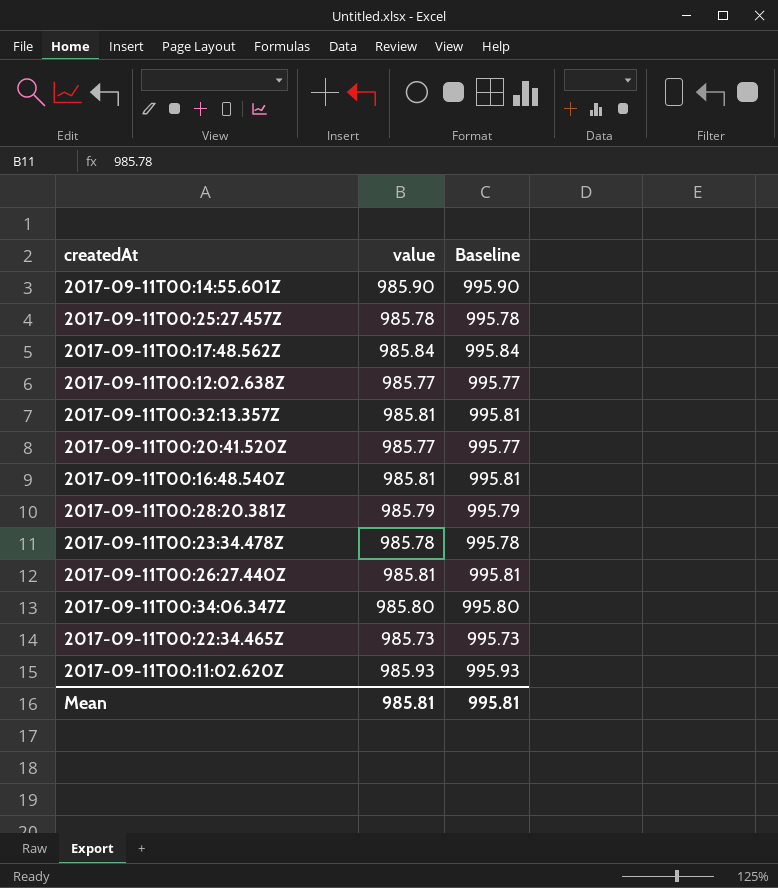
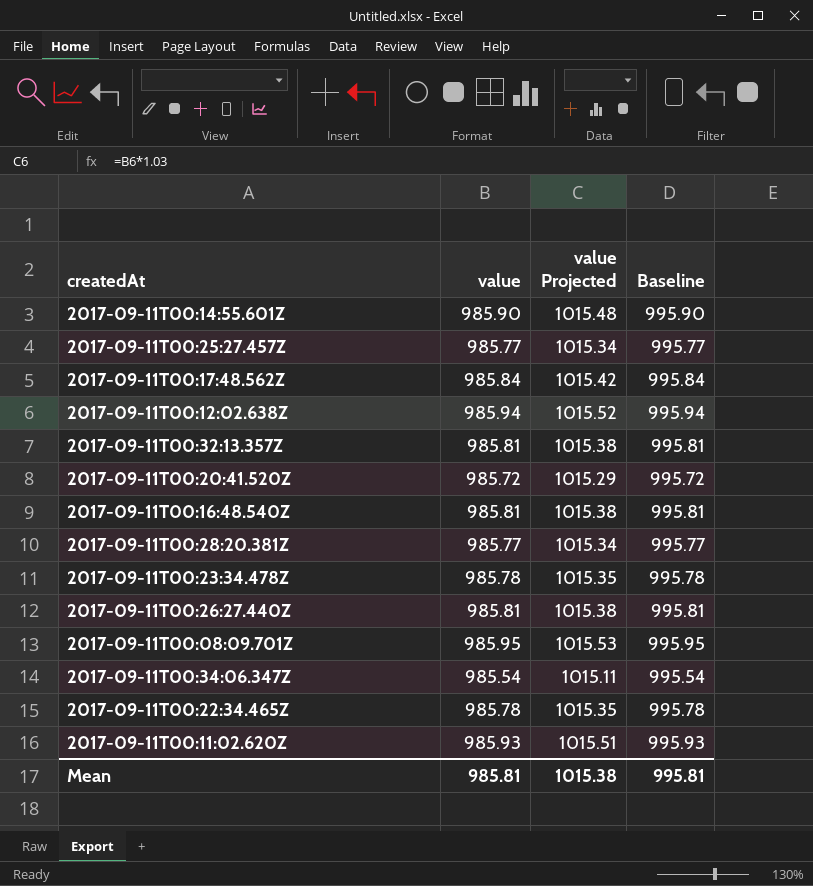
column value Projected | formula: none -> [value] * 1.03
2017-09-11T00:25:27.457Z | value: 985.78 -> 985.77
2017-09-11T00:25:27.457Z | Baseline: 995.78 -> 995.77
2017-09-11T00:12:02.638Z | value: 985.77 -> 985.94
2017-09-11T00:12:02.638Z | Baseline: 995.77 -> 995.94
2017-09-11T00:20:41.520Z | value: 985.77 -> 985.72
2017-09-11T00:20:41.520Z | Baseline: 995.77 -> 995.72
2017-09-11T00:28:20.381Z | value: 985.79 -> 985.77
2017-09-11T00:28:20.381Z | Baseline: 995.79 -> 995.77
row 2017-09-11T00:08:09.701Z: none -> 985.95 | 1015.53 | 995.95
2017-09-11T00:34:06.347Z | value: 985.80 -> 985.54
2017-09-11T00:34:06.347Z | Baseline: 995.80 -> 995.54
2017-09-11T00:22:34.465Z | value: 985.73 -> 985.78
2017-09-11T00:22:34.465Z | Baseline: 995.73 -> 995.78

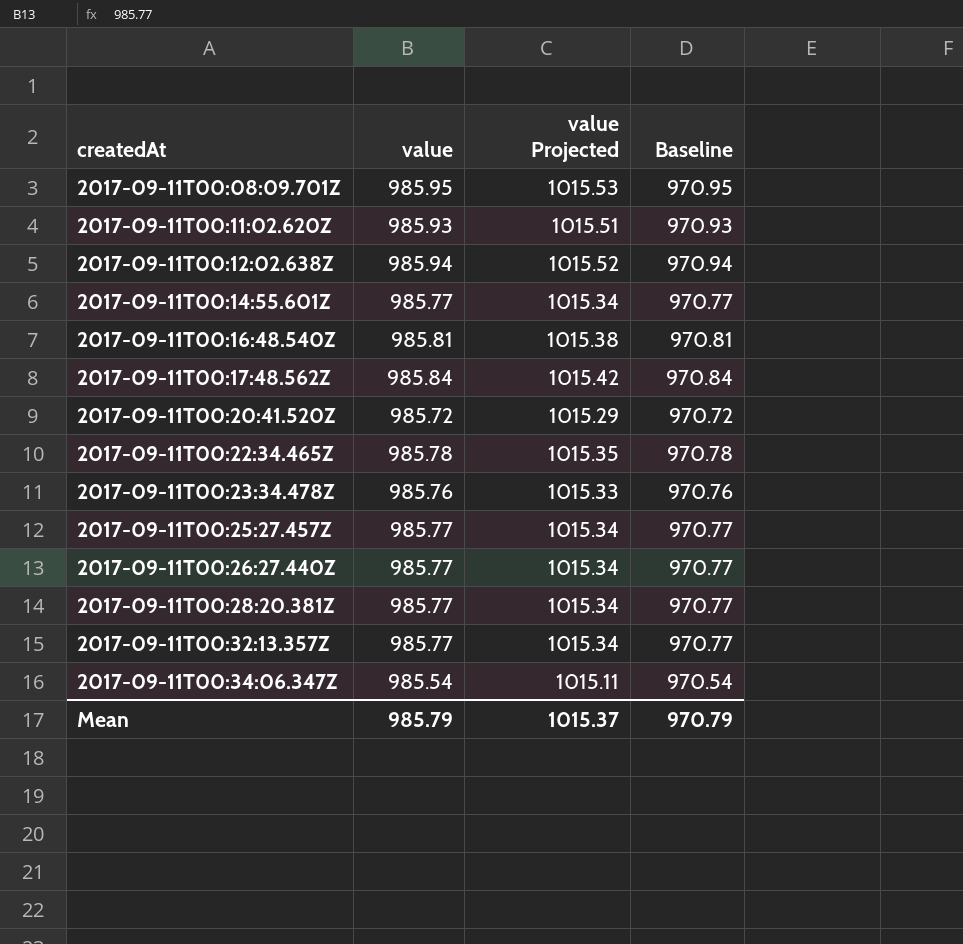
row order: none -> createdAt ascending
column Baseline | formula: [value] + 10 -> [value] - 15
2017-09-11T00:14:55.601Z | value: 985.90 -> 985.77
2017-09-11T00:14:55.601Z | value Projected: 1015.48 -> 1015.34
2017-09-11T00:23:34.478Z | value: 985.78 -> 985.76
2017-09-11T00:23:34.478Z | value Projected: 1015.35 -> 1015.33
2017-09-11T00:26:27.440Z | value: 985.81 -> 985.77
2017-09-11T00:26:27.440Z | value Projected: 1015.38 -> 1015.34
2017-09-11T00:32:13.357Z | value: 985.81 -> 985.77
2017-09-11T00:32:13.357Z | value Projected: 1015.38 -> 1015.34
Mean | value: 985.81 -> 985.79
Mean | value Projected: 1015.38 -> 1015.37
Mean | Baseline: 995.81 -> 970.79

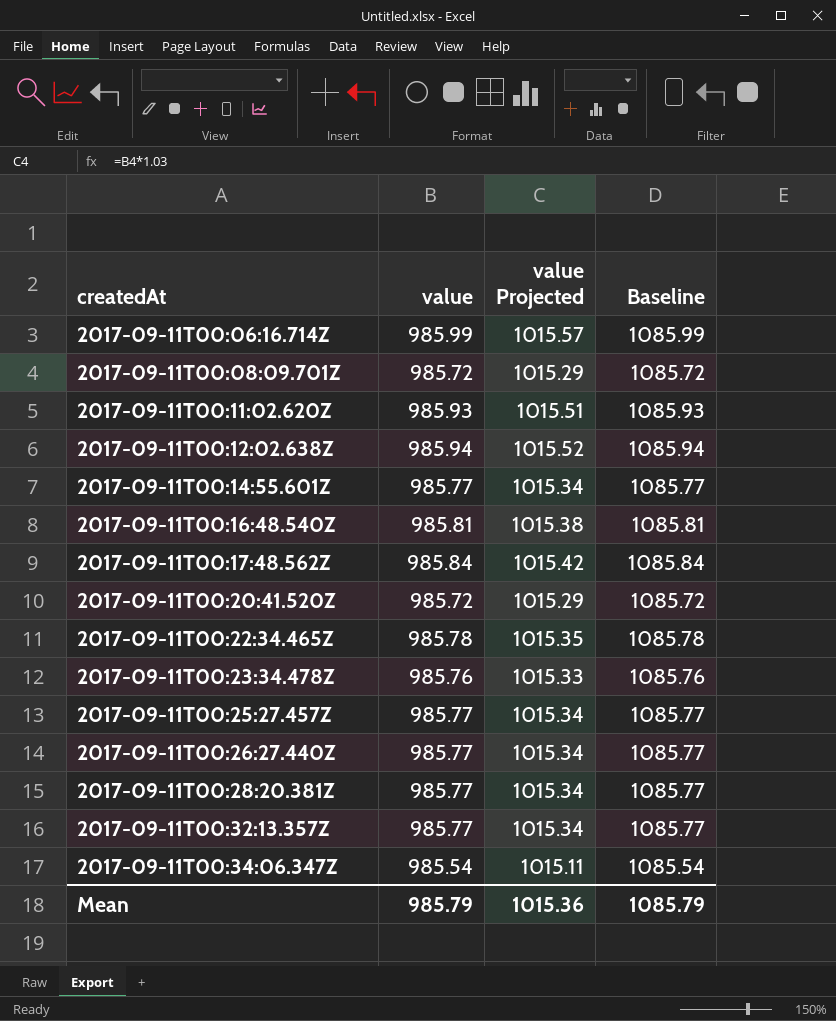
column Baseline | formula: [value] - 15 -> [value] + 100
row 2017-09-11T00:06:16.714Z: none -> 985.99 | 1015.57 | 1085.99
2017-09-11T00:08:09.701Z | value: 985.95 -> 985.72
2017-09-11T00:08:09.701Z | value Projected: 1015.53 -> 1015.29
Mean | value Projected: 1015.37 -> 1015.36
Mean | Baseline: 970.79 -> 1085.79

